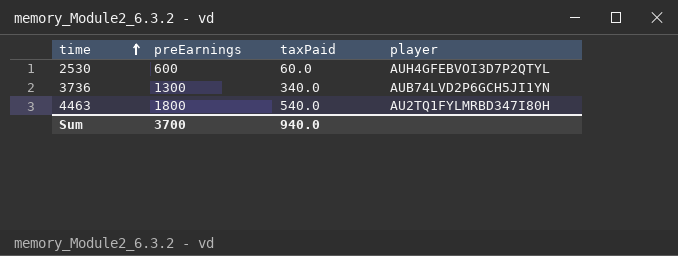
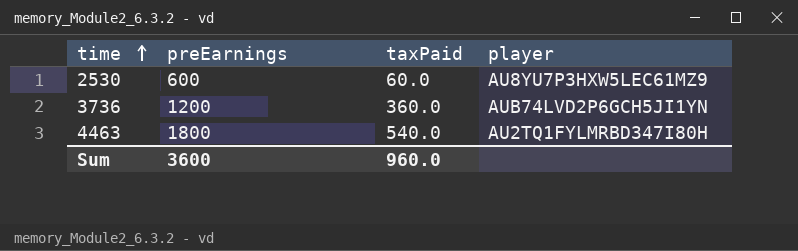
2530 | player: AUH4GFEBVOI3D7P2QTYL -> AU8YU7P3HXW5LEC61MZ9
3736 | preEarnings: 1300 -> 1200
3736 | taxPaid: 340.0 -> 360.0
Sum | preEarnings: 3700 -> 3600
Sum | taxPaid: 940.0 -> 960.0

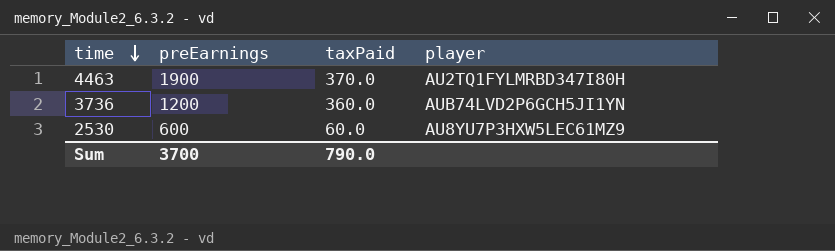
row order: time ascending -> time descending
4463 | preEarnings: 1800 -> 1900
4463 | taxPaid: 540.0 -> 370.0
Sum | preEarnings: 3600 -> 3700
Sum | taxPaid: 960.0 -> 790.0

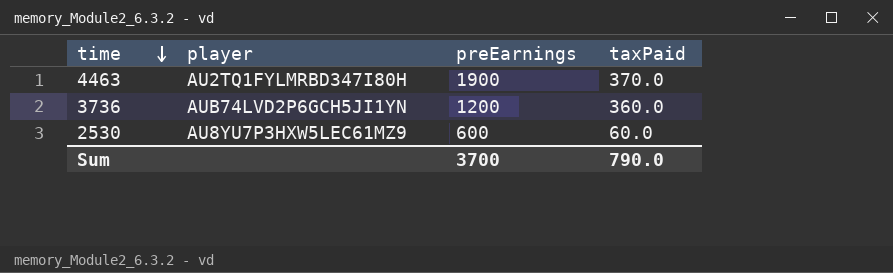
column player | position: 4 -> 2

